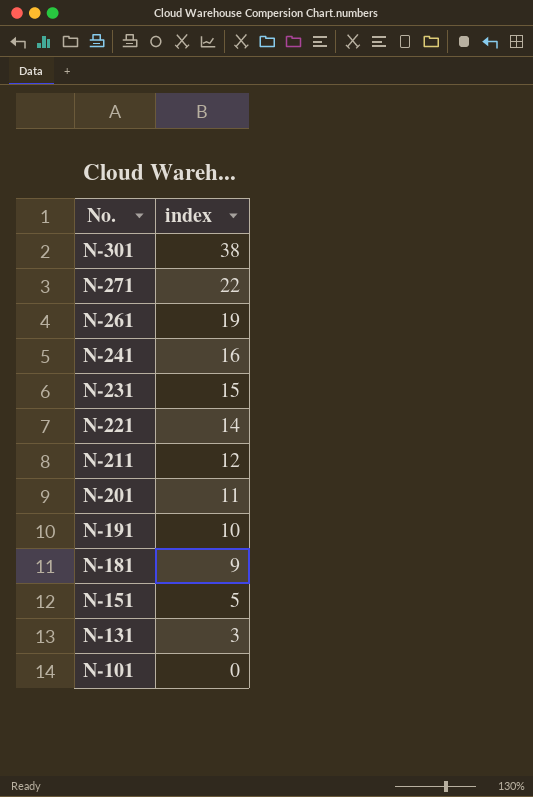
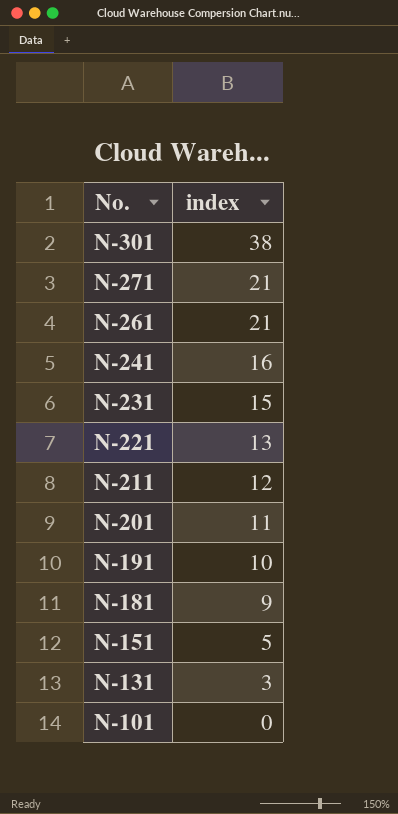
N-271 | index: 22 -> 21
N-261 | index: 19 -> 21
N-221 | index: 14 -> 13

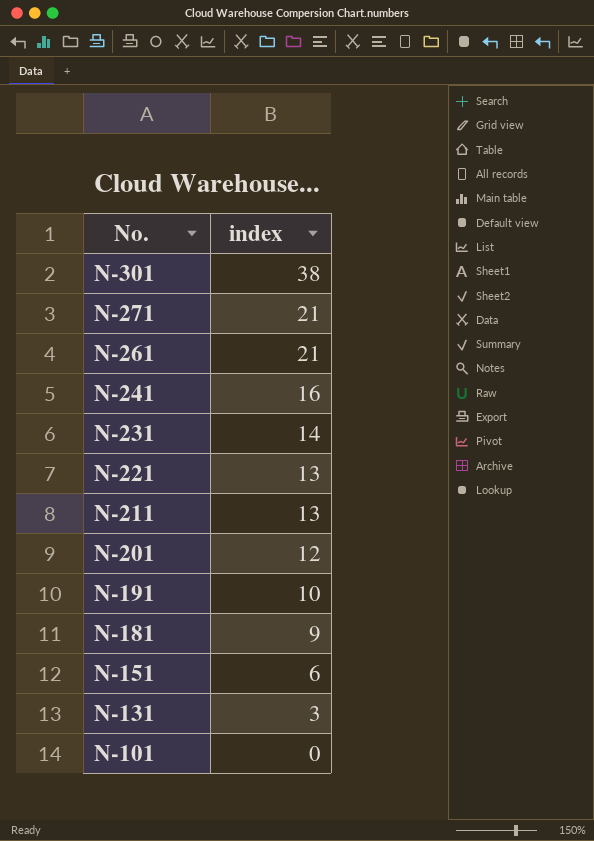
N-231 | index: 15 -> 14
N-211 | index: 12 -> 13
N-201 | index: 11 -> 12
N-151 | index: 5 -> 6

